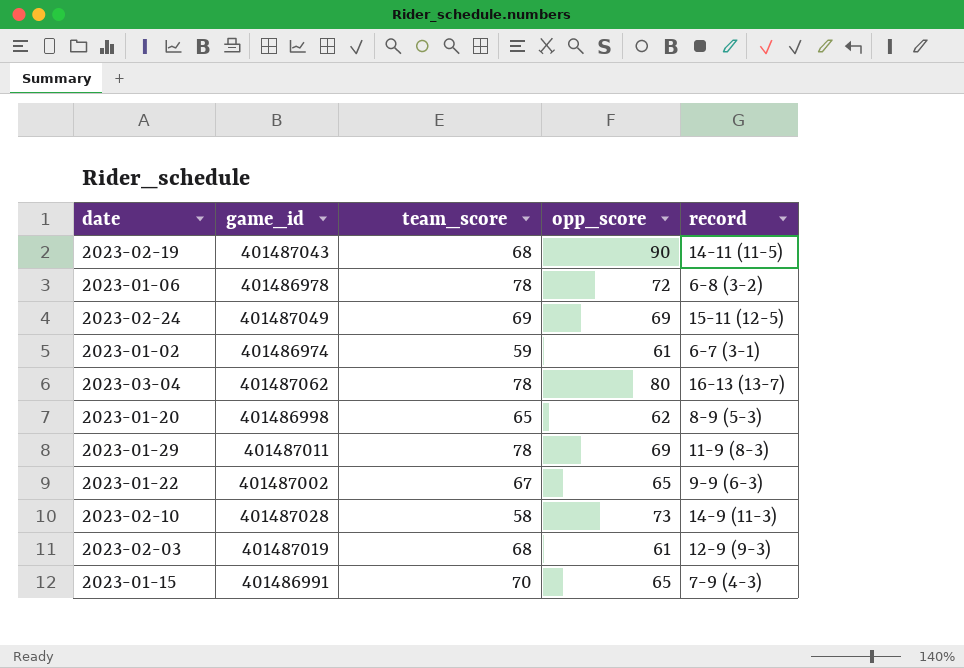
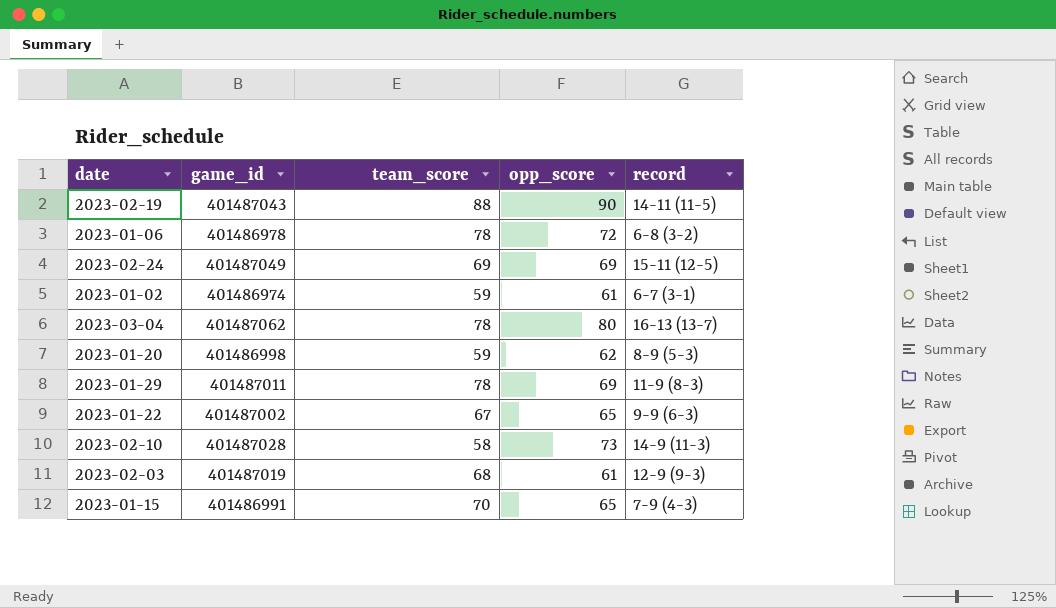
2023-02-19 | team_score: 68 -> 88
2023-01-20 | team_score: 65 -> 59

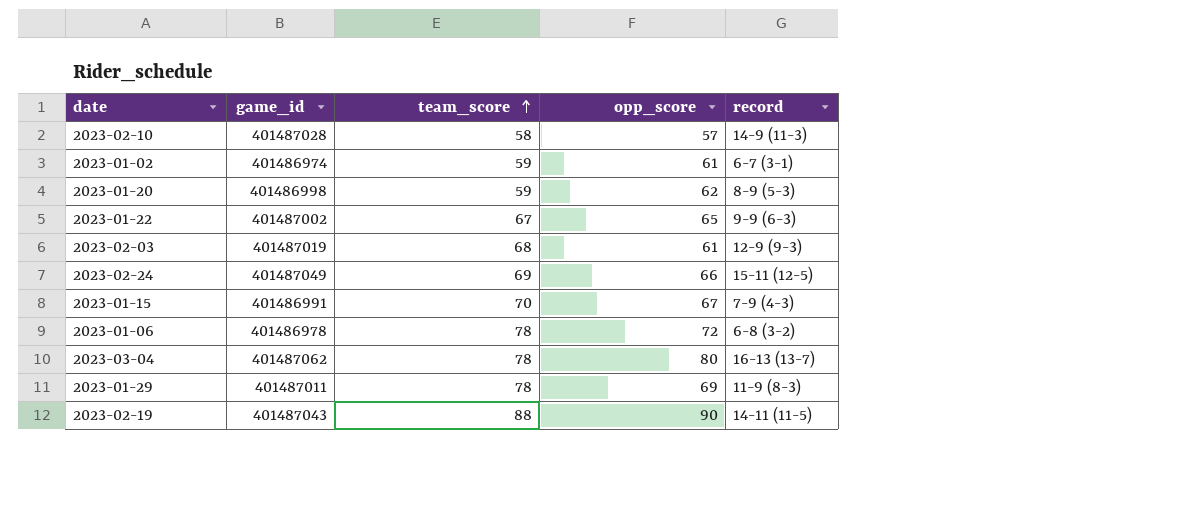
row order: none -> team_score ascending
2023-02-10 | opp_score: 73 -> 57
2023-02-24 | opp_score: 69 -> 66
2023-01-15 | opp_score: 65 -> 67

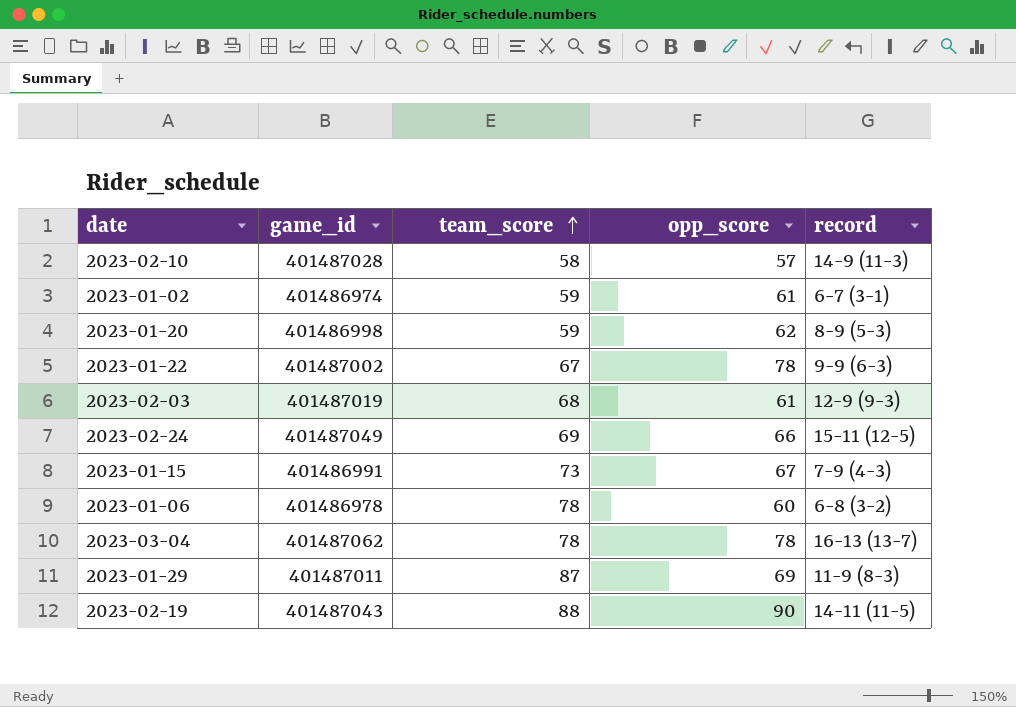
2023-01-22 | opp_score: 65 -> 78
2023-01-15 | team_score: 70 -> 73
2023-01-06 | opp_score: 72 -> 60
2023-03-04 | opp_score: 80 -> 78
2023-01-29 | team_score: 78 -> 87

